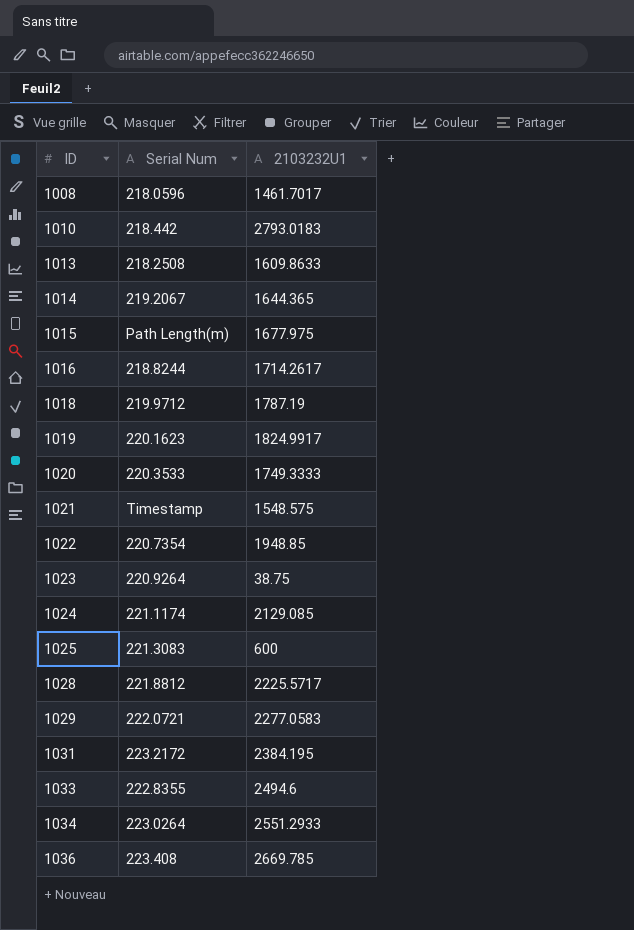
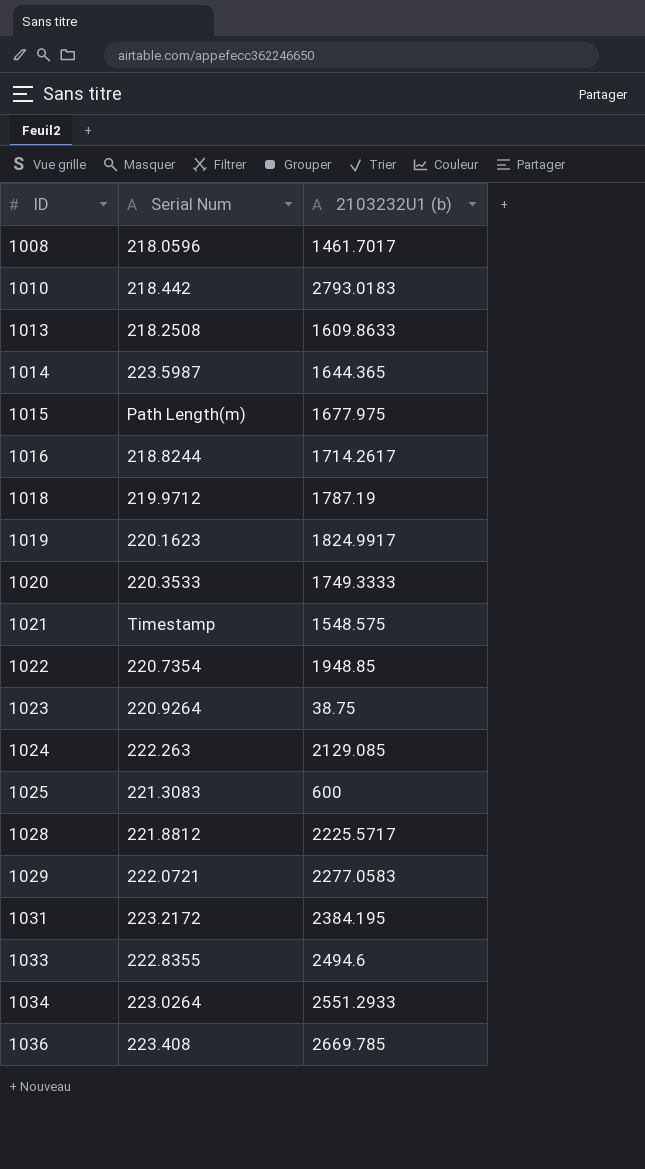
column name: 2103232U1 -> 2103232U1 (b)
1014 | Serial Num: 219.2067 -> 223.5987
1024 | Serial Num: 221.1174 -> 222.263

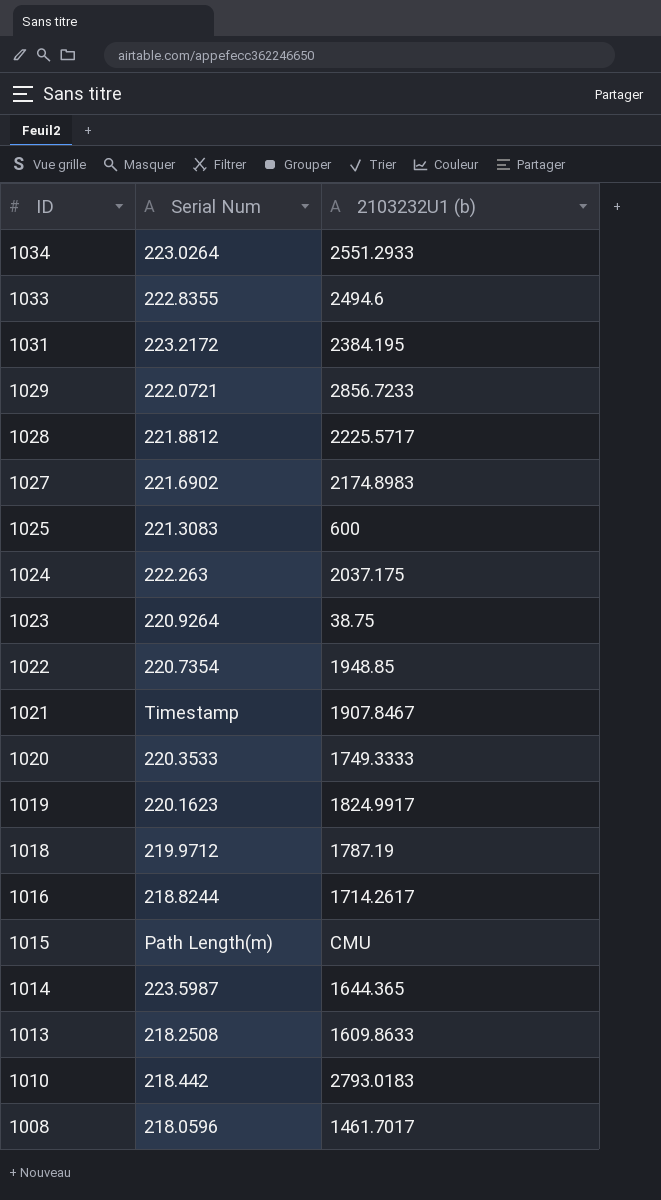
row order: ID ascending -> ID descending
row 1036: 223.408 | 2669.785 -> none
1029 | 2103232U1 (b): 2277.0583 -> 2856.7233
row 1027: none -> 221.6902 | 2174.8983
1024 | 2103232U1 (b): 2129.085 -> 2037.175
1021 | 2103232U1 (b): 1548.575 -> 1907.8467
1015 | 2103232U1 (b): 1677.975 -> CMU

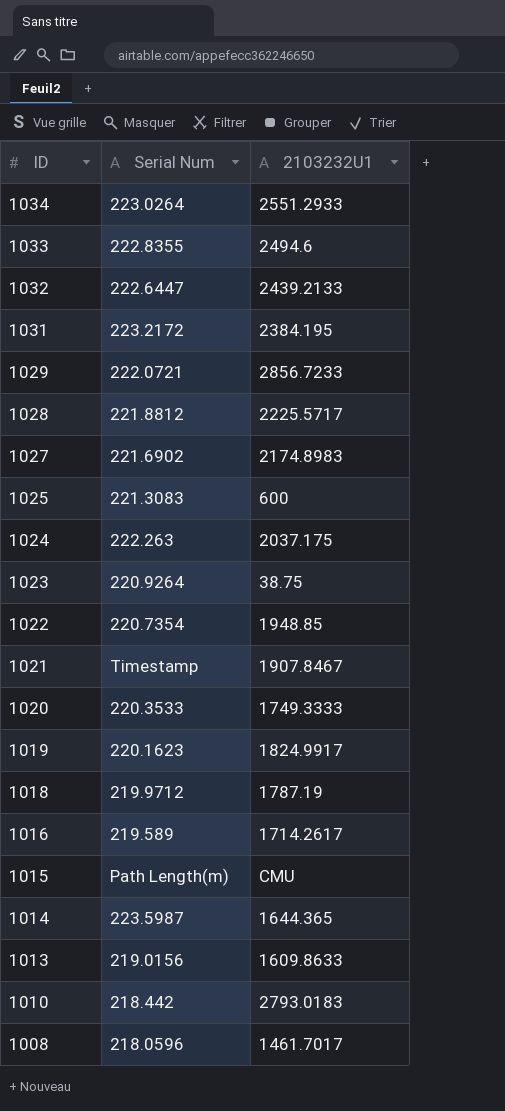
column name: 2103232U1 (b) -> 2103232U1
row 1032: none -> 222.6447 | 2439.2133
1016 | Serial Num: 218.8244 -> 219.589
1013 | Serial Num: 218.2508 -> 219.0156

